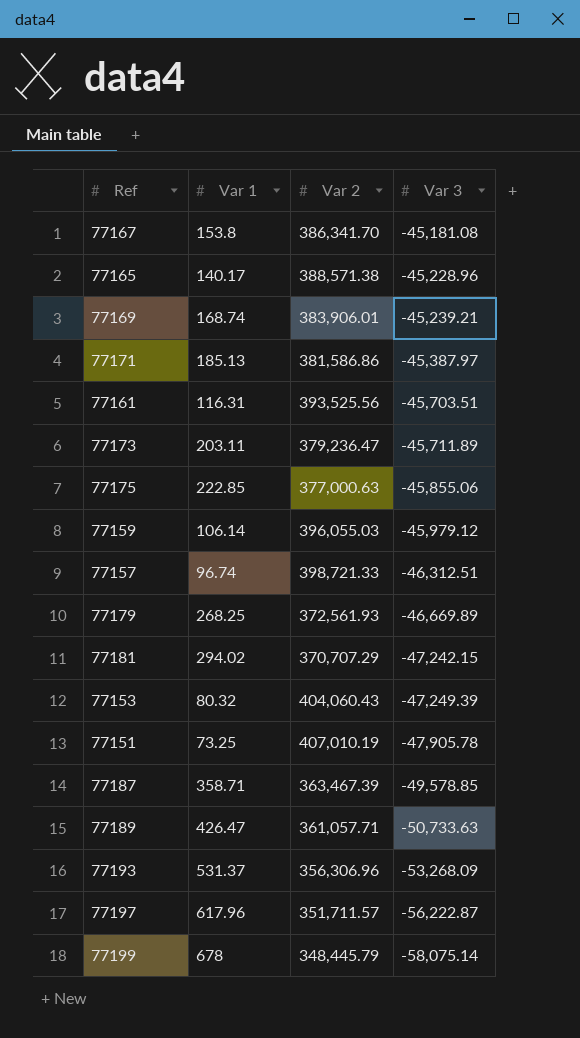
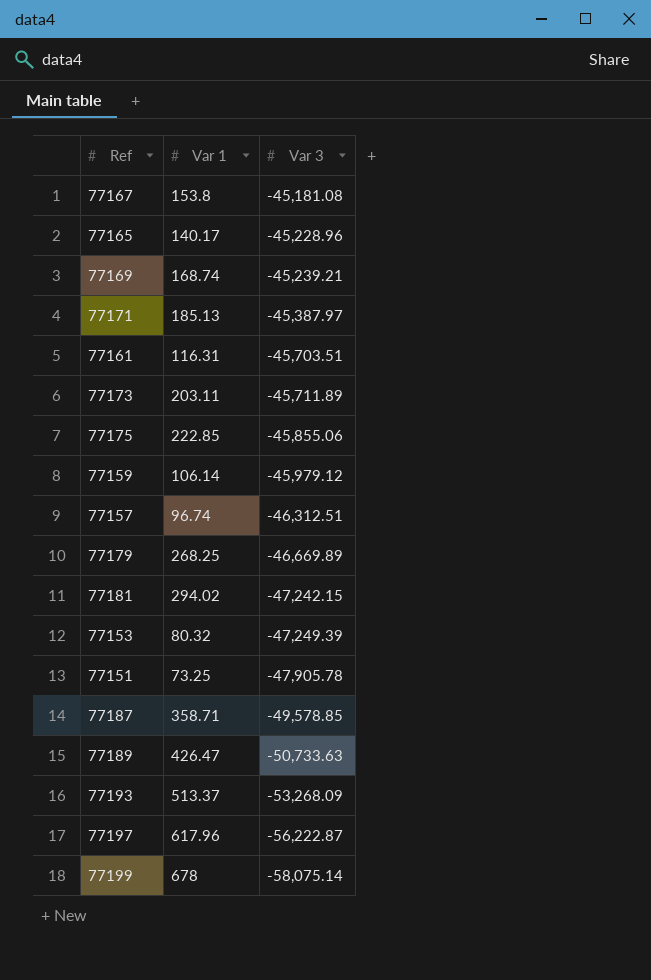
column Var 2 | position: 3 -> none
77193 | Var 1: 531.37 -> 513.37

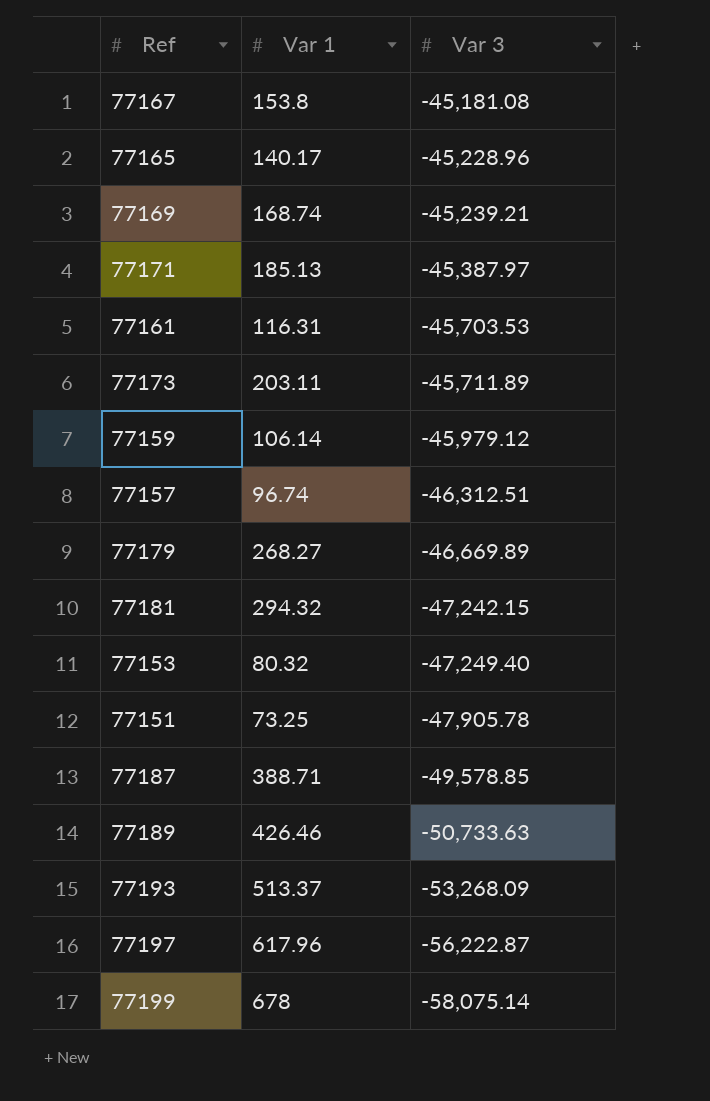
row 77175: 222.85 | -45,855.06 -> none
77161 | Var 3: -45,703.51 -> -45,703.53
77179 | Var 1: 268.25 -> 268.27
77181 | Var 1: 294.02 -> 294.32
77153 | Var 3: -47,249.39 -> -47,249.40
77187 | Var 1: 358.71 -> 388.71
77189 | Var 1: 426.47 -> 426.46

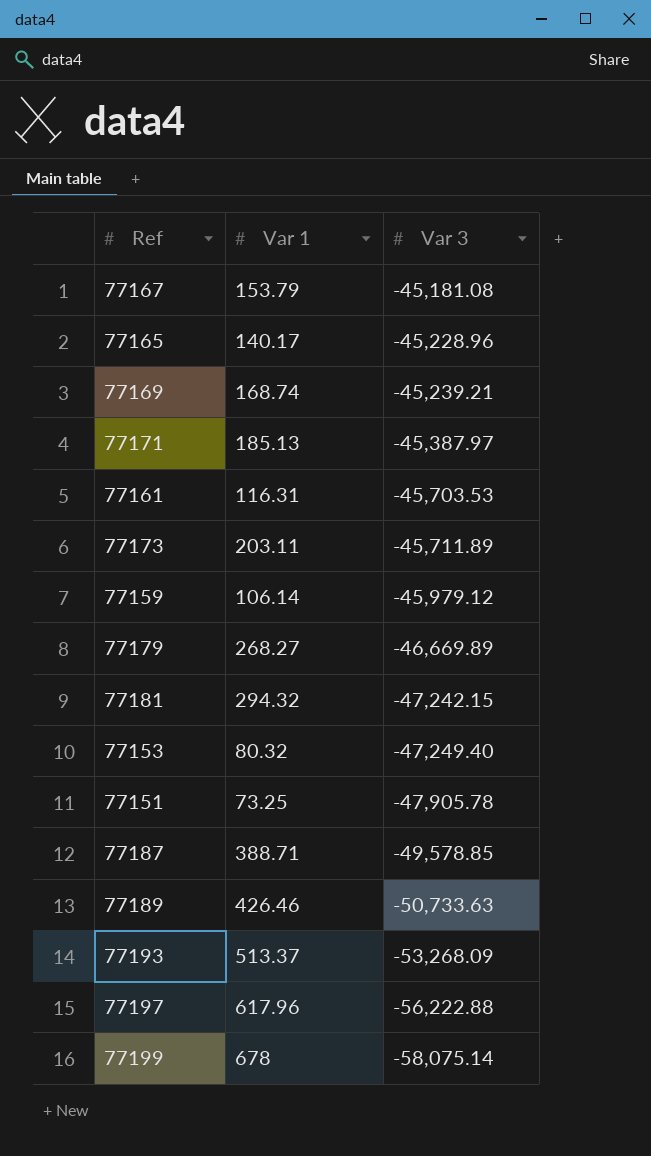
row 77157: 96.74 | -46,312.51 -> none
77167 | Var 1: 153.8 -> 153.79
77197 | Var 3: -56,222.87 -> -56,222.88

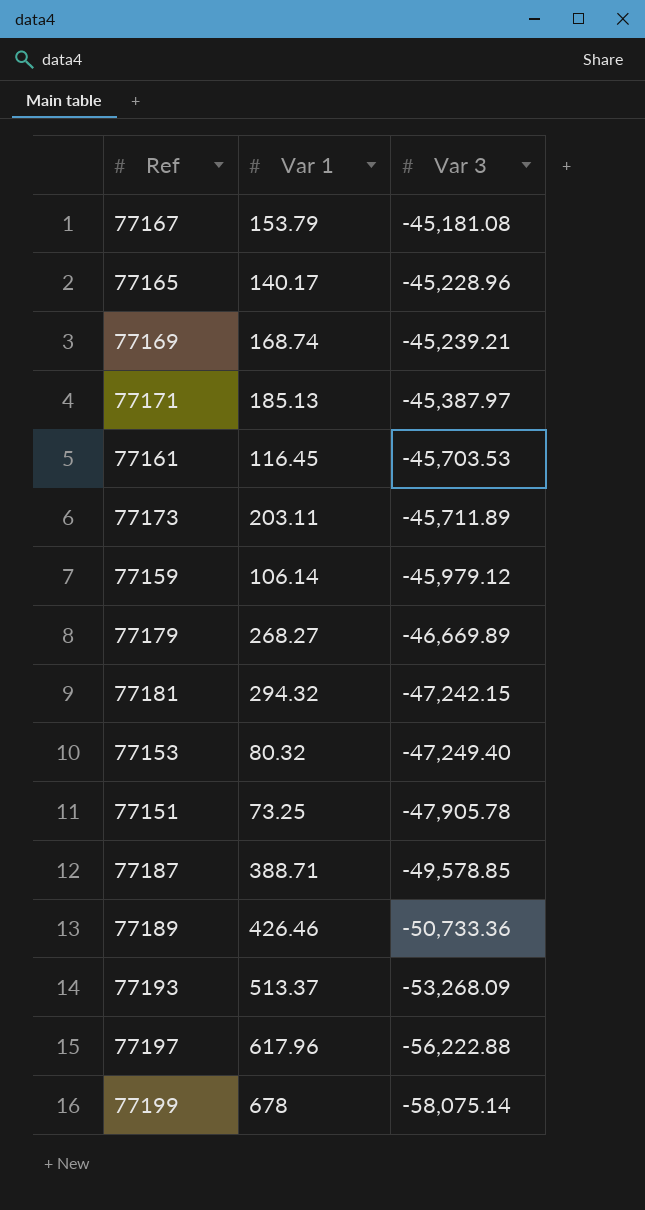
77161 | Var 1: 116.31 -> 116.45
77189 | Var 3: -50,733.63 -> -50,733.36

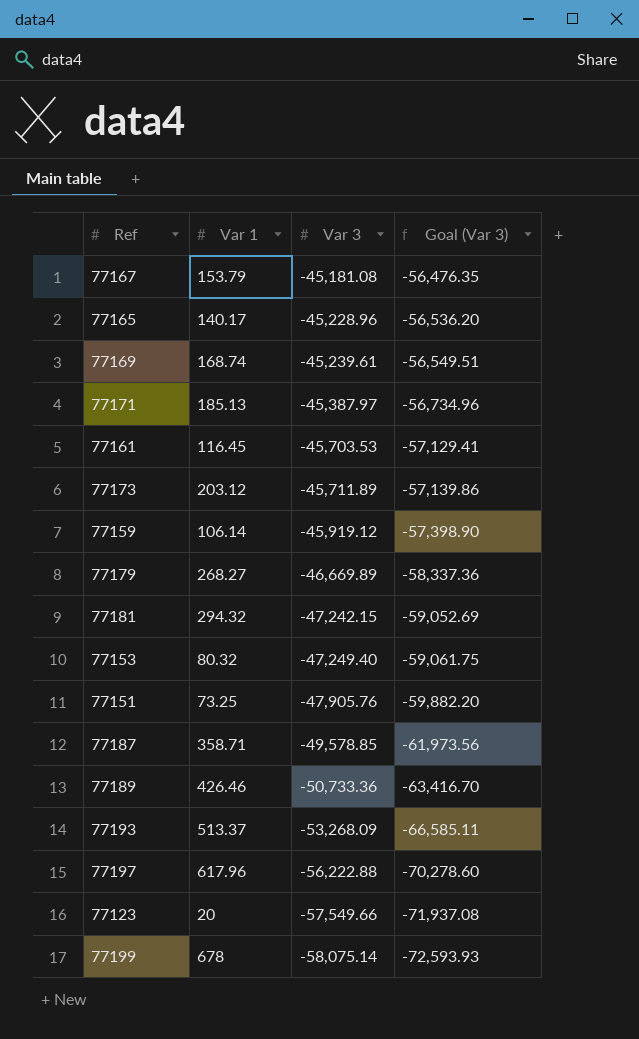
column Goal (Var 3) | formula: none -> [Var 3] * 1.25
77169 | Var 3: -45,239.21 -> -45,239.61
77173 | Var 1: 203.11 -> 203.12
77159 | Var 3: -45,979.12 -> -45,919.12
77151 | Var 3: -47,905.78 -> -47,905.76
77187 | Var 1: 388.71 -> 358.71
row 77123: none -> 20 | -57,549.66 | -71,937.08

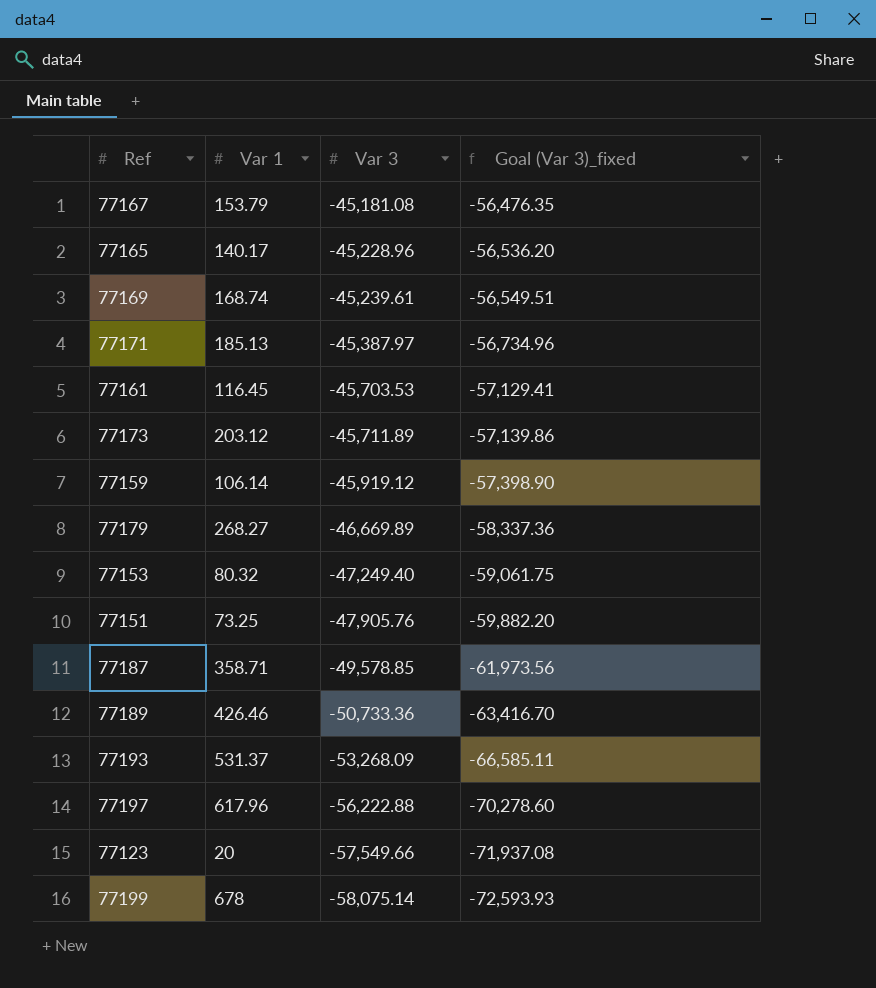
column name: Goal (Var 3) -> Goal (Var 3)_fixed
row 77181: 294.32 | -47,242.15 | -59,052.69 -> none
77193 | Var 1: 513.37 -> 531.37

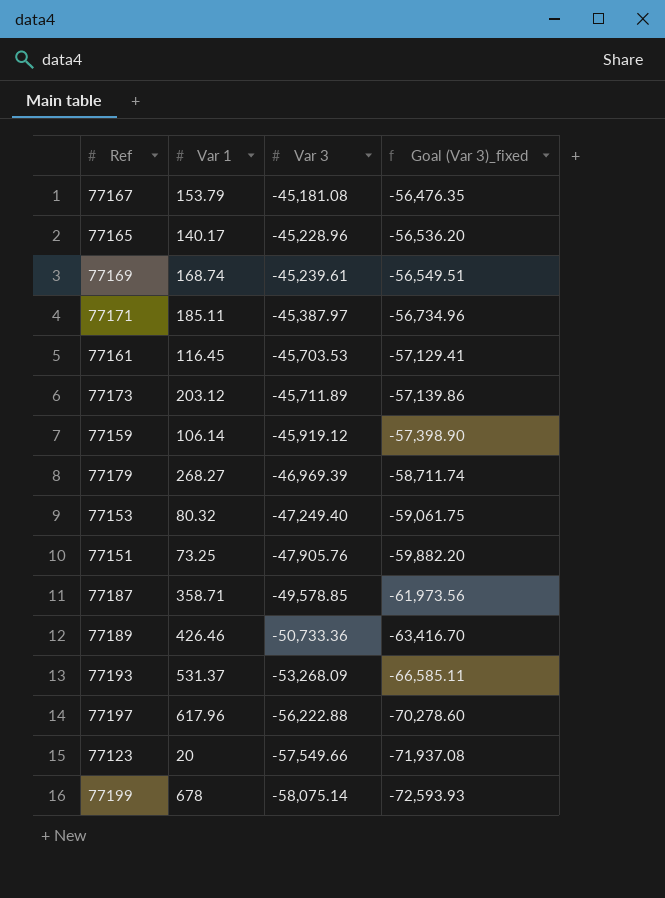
77171 | Var 1: 185.13 -> 185.11
77179 | Var 3: -46,669.89 -> -46,969.39
77179 | Goal (Var 3)_fixed: -58,337.36 -> -58,711.74

